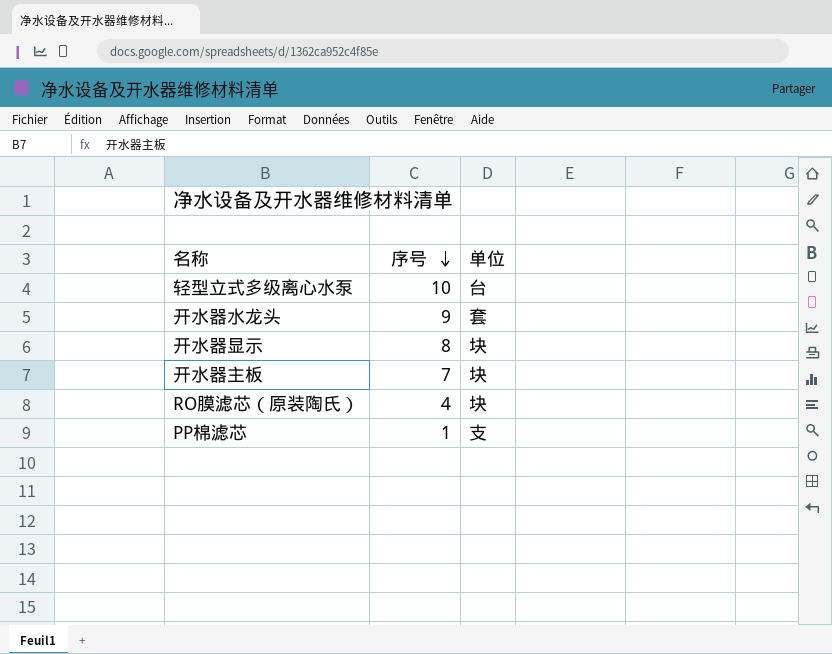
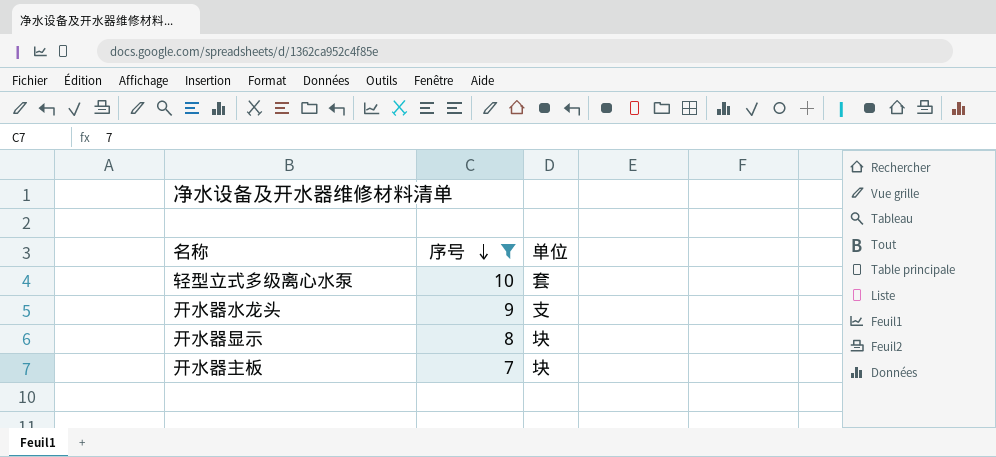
filter: none -> 序号 >= 7
轻型立式多级离心水泵 | 单位: 台 -> 套
开水器水龙头 | 单位: 套 -> 支

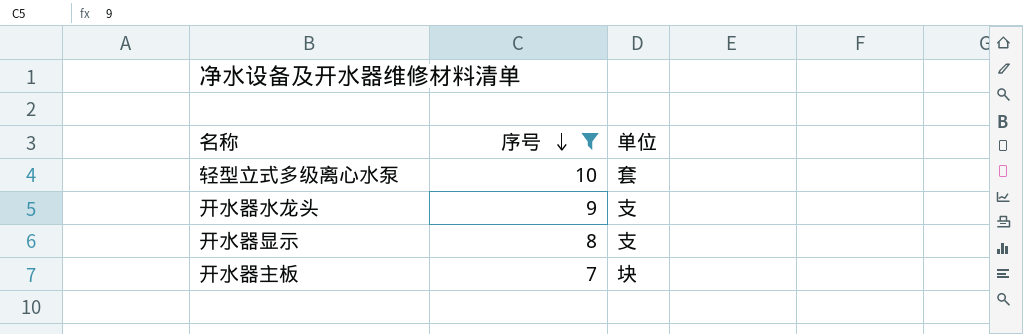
开水器显示 | 单位: 块 -> 支

